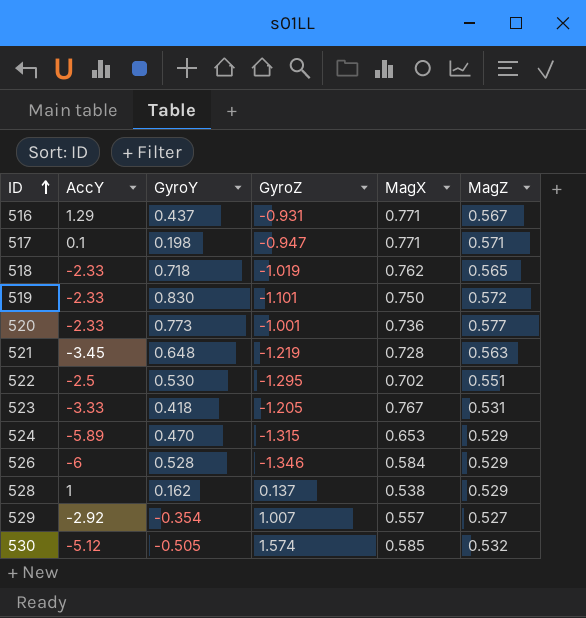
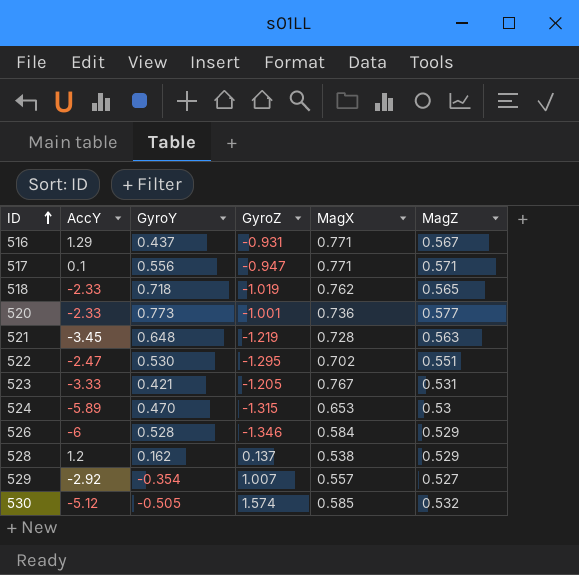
row 519: -2.33 | 0.830 | -1.101 | 0.750 | 0.572 -> none
517 | GyroY: 0.198 -> 0.556
522 | AccY: -2.5 -> -2.47
523 | GyroY: 0.418 -> 0.421
524 | MagZ: 0.529 -> 0.53
528 | AccY: 1 -> 1.2

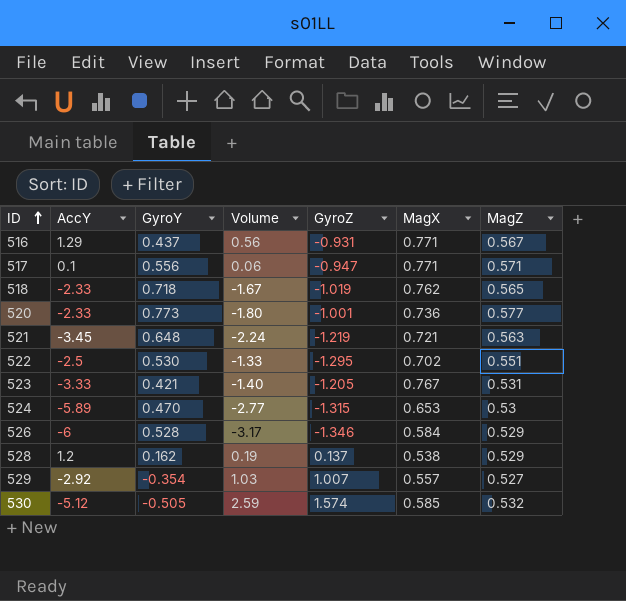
column Volume | formula: none -> [AccY] * [GyroY]
521 | MagX: 0.728 -> 0.721
522 | AccY: -2.47 -> -2.5

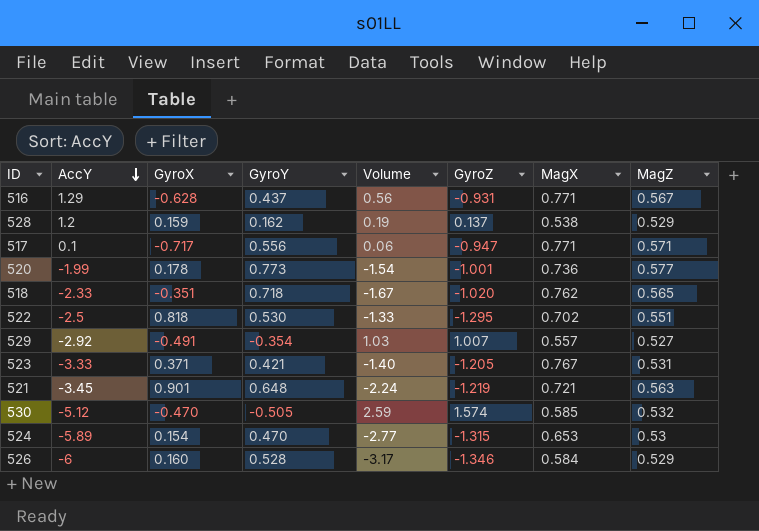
row order: ID ascending -> AccY descending
column GyroX | position: none -> 3
520 | AccY: -2.33 -> -1.99
520 | Volume: -1.80 -> -1.54
518 | GyroZ: -1.019 -> -1.020

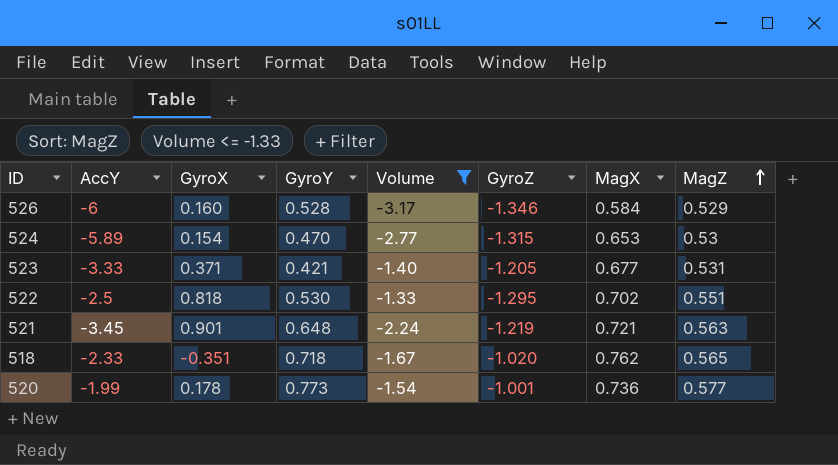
filter: none -> Volume <= -1.33
row order: AccY descending -> MagZ ascending
523 | MagX: 0.767 -> 0.677

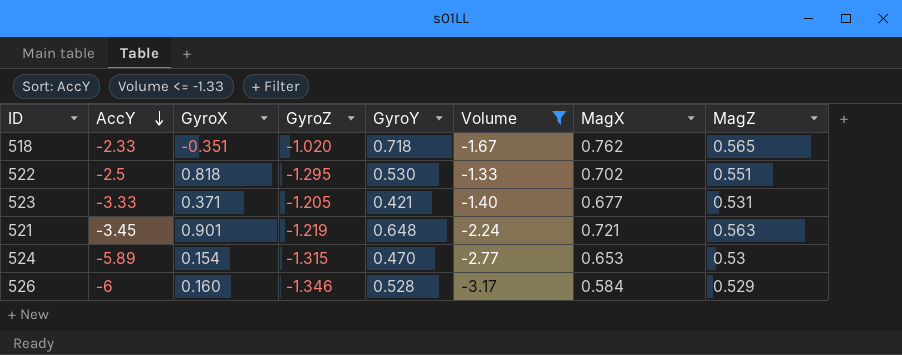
row order: MagZ ascending -> AccY descending
column GyroZ | position: 6 -> 4
row 520: -1.99 | 0.178 | 0.773 | -1.54 | -1.001 | 0.736 | 0.577 -> none

